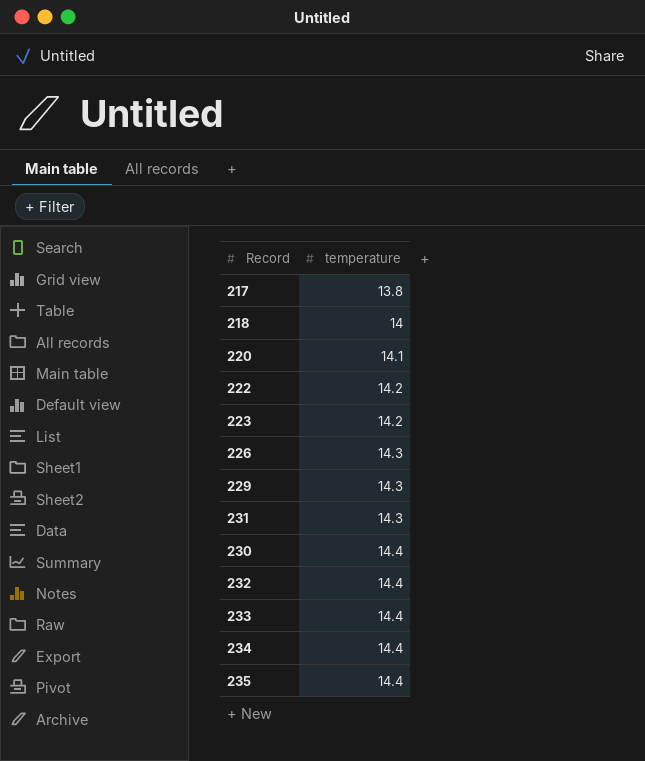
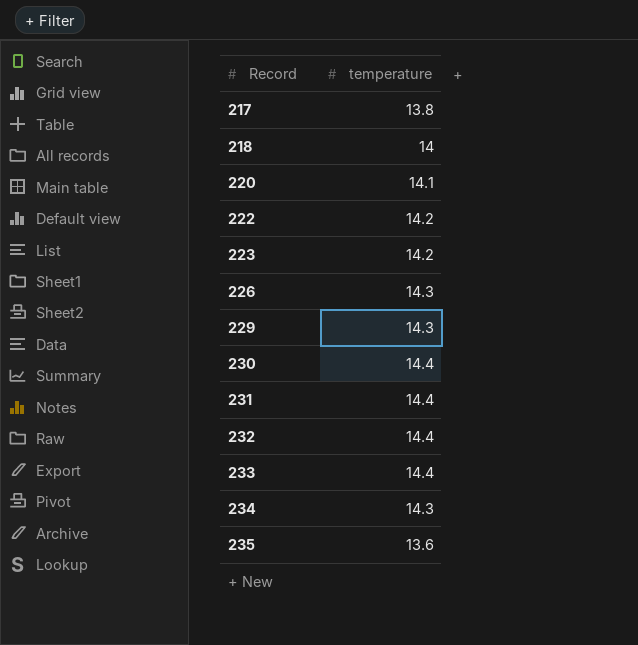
row order: temperature ascending -> Record ascending
231 | temperature: 14.3 -> 14.4
234 | temperature: 14.4 -> 14.3
235 | temperature: 14.4 -> 13.6

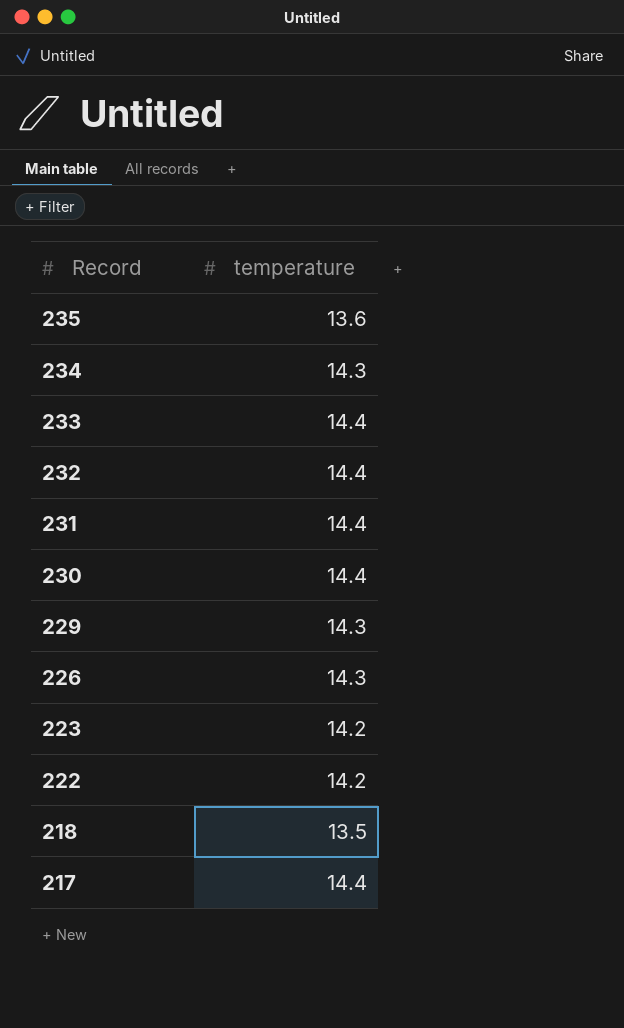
row order: Record ascending -> Record descending
row 220: 14.1 -> none
218 | temperature: 14 -> 13.5
217 | temperature: 13.8 -> 14.4

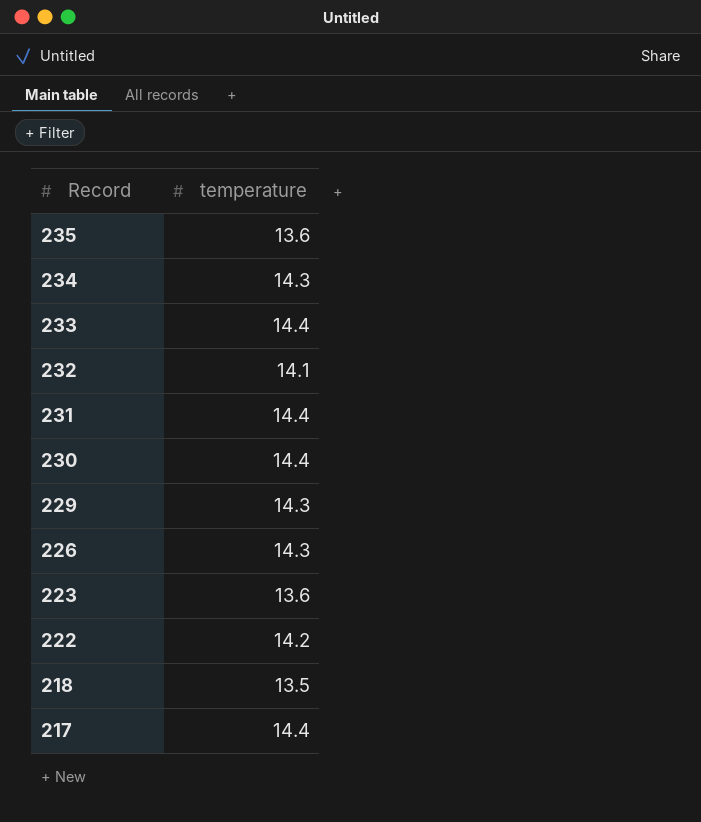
232 | temperature: 14.4 -> 14.1
223 | temperature: 14.2 -> 13.6

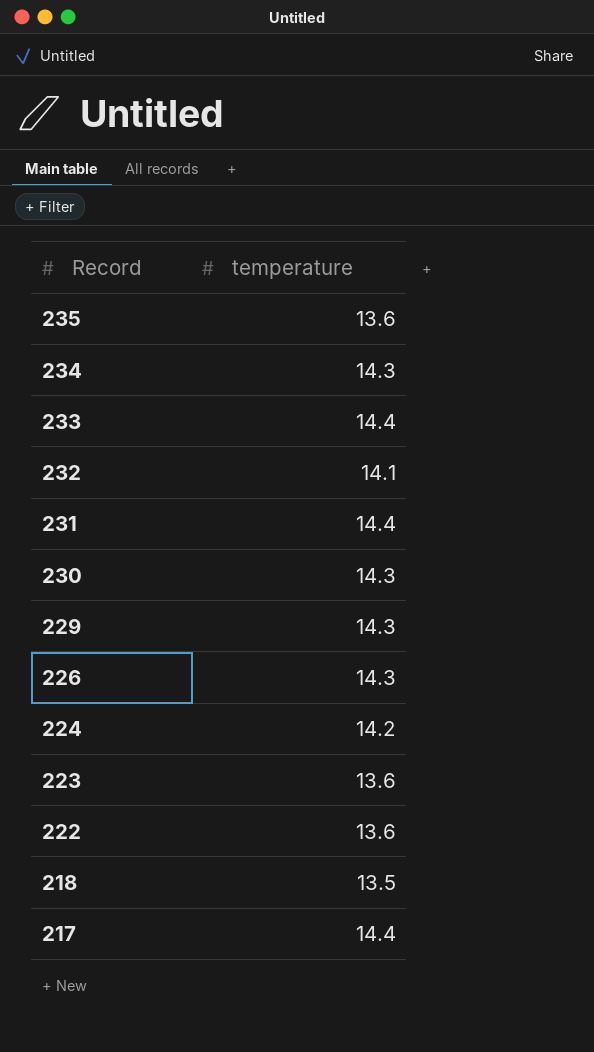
230 | temperature: 14.4 -> 14.3
row 224: none -> 14.2
222 | temperature: 14.2 -> 13.6

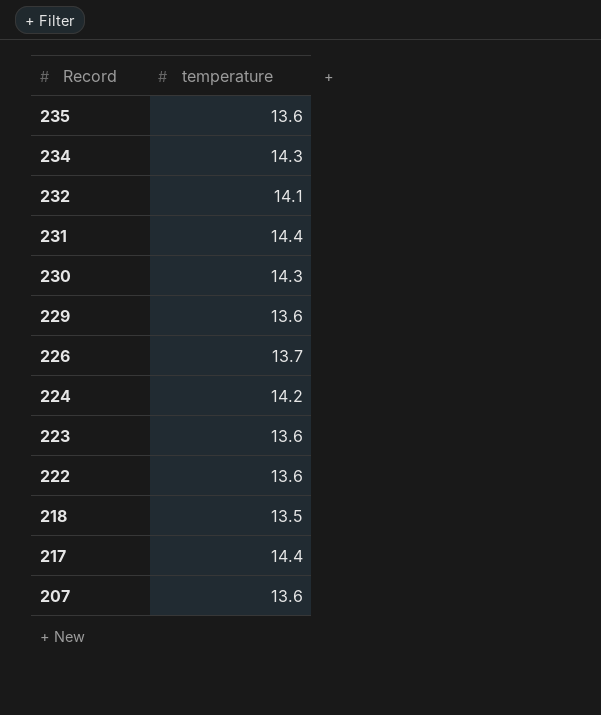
row 233: 14.4 -> none
229 | temperature: 14.3 -> 13.6
226 | temperature: 14.3 -> 13.7
row 207: none -> 13.6

